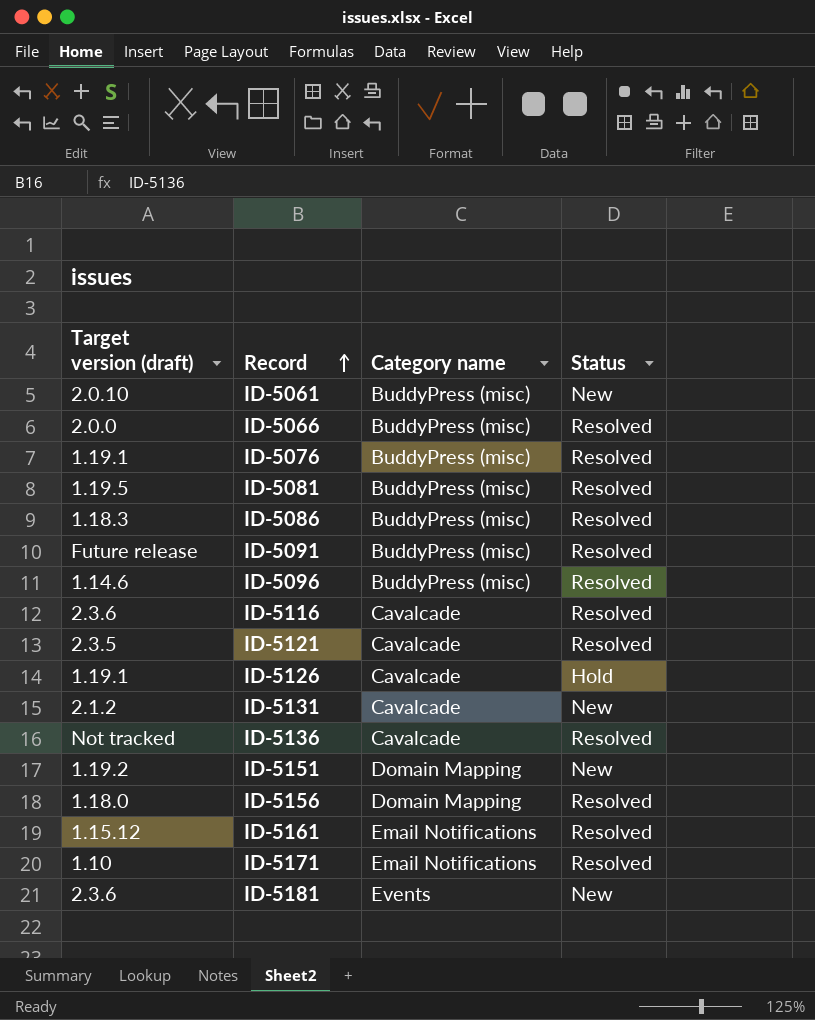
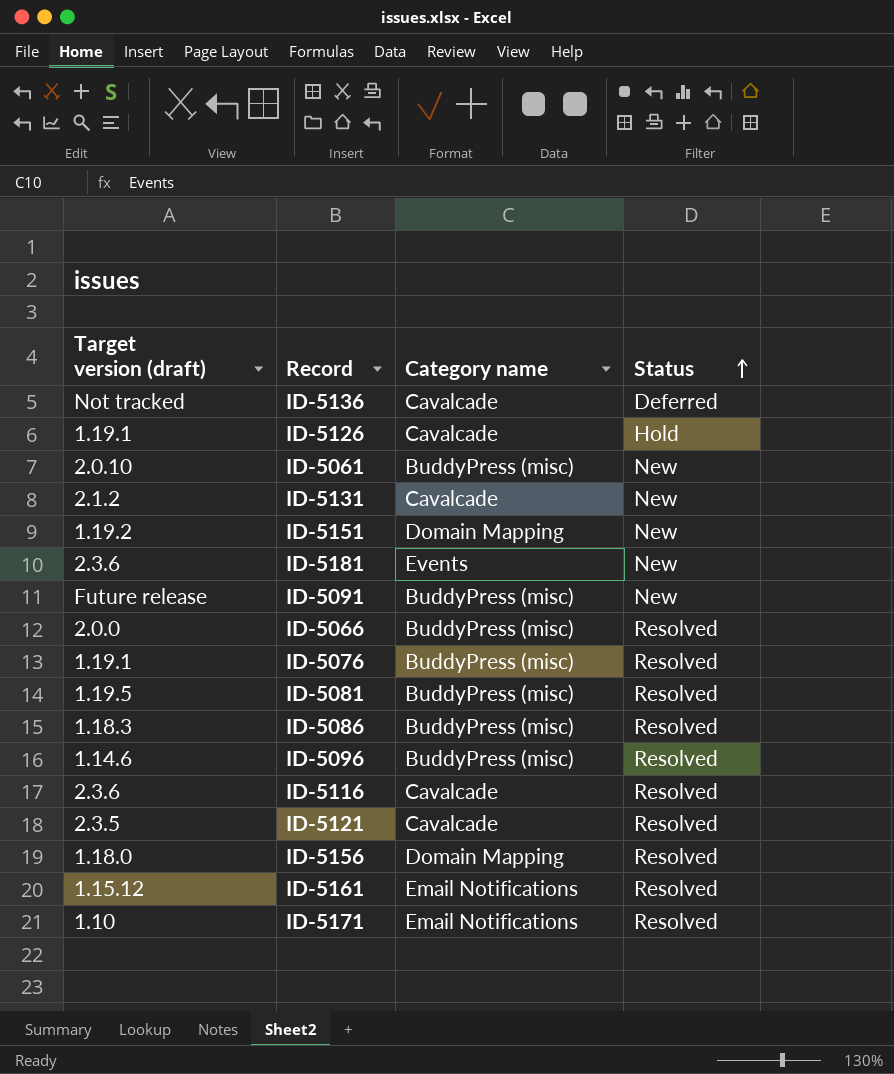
row order: Record ascending -> Status ascending
ID-5136 | Status: Resolved -> Deferred
ID-5091 | Status: Resolved -> New

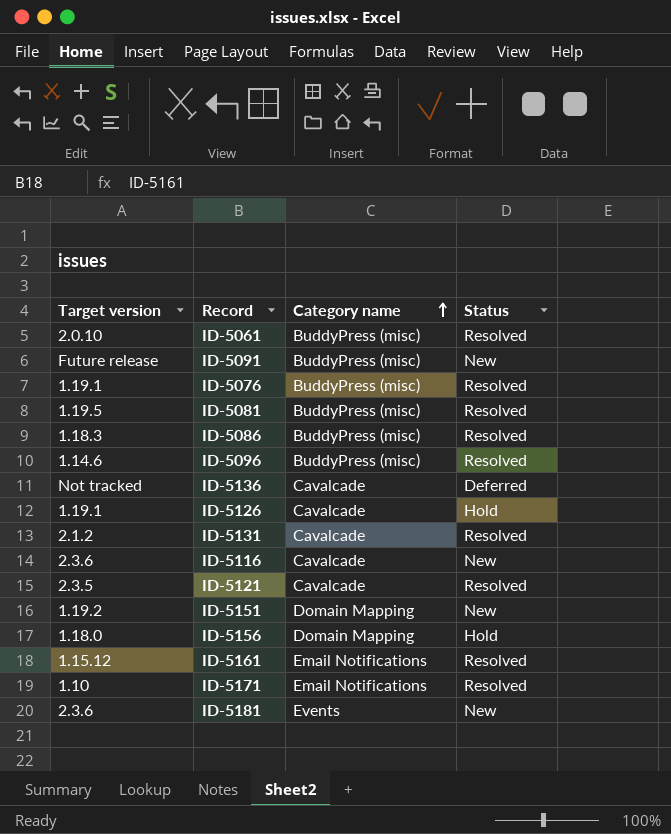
row order: Status ascending -> Category name ascending
column name: Target version (draft) -> Target version
row ID-5066: 2.0.0 | BuddyPress (misc) | Resolved -> none
ID-5061 | Status: New -> Resolved
ID-5131 | Status: New -> Resolved
ID-5116 | Status: Resolved -> New
ID-5156 | Status: Resolved -> Hold

